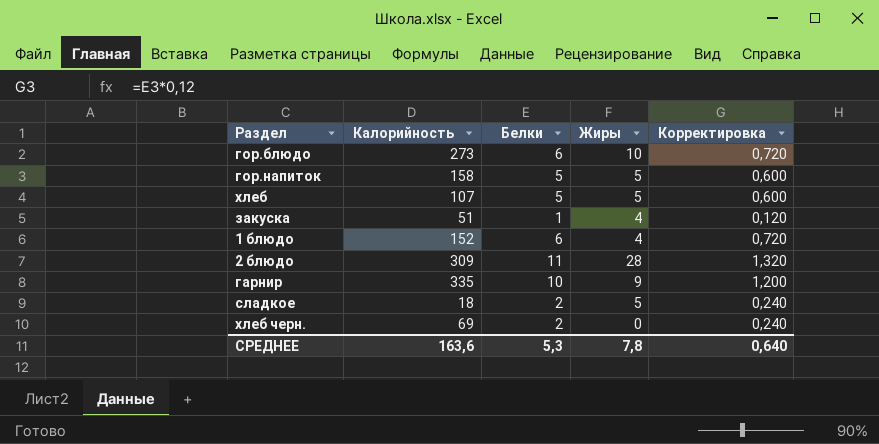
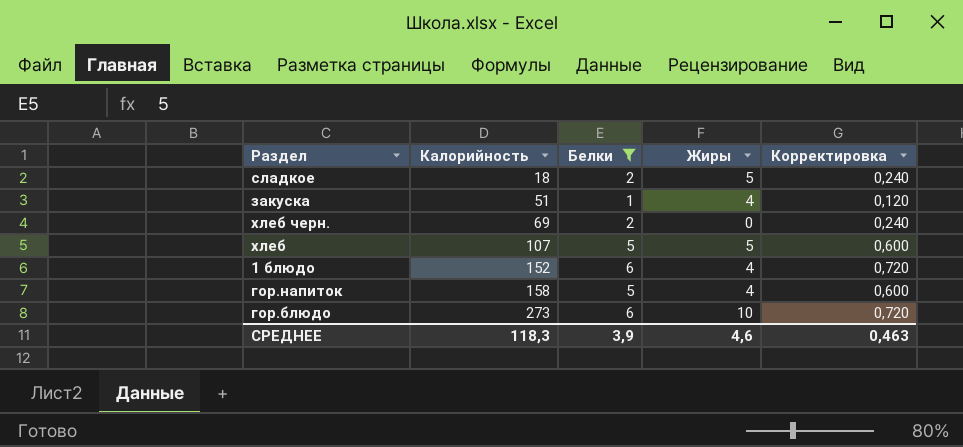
filter: none -> Белки <= 6
row order: none -> Калорийность ascending
гор.напиток | Жиры: 5 -> 4
СРЕДНЕЕ | Калорийность: 163,6 -> 118,3
СРЕДНЕЕ | Белки: 5,3 -> 3,9
СРЕДНЕЕ | Жиры: 7,8 -> 4,6
СРЕДНЕЕ | Корректировка: 0,640 -> 0,463

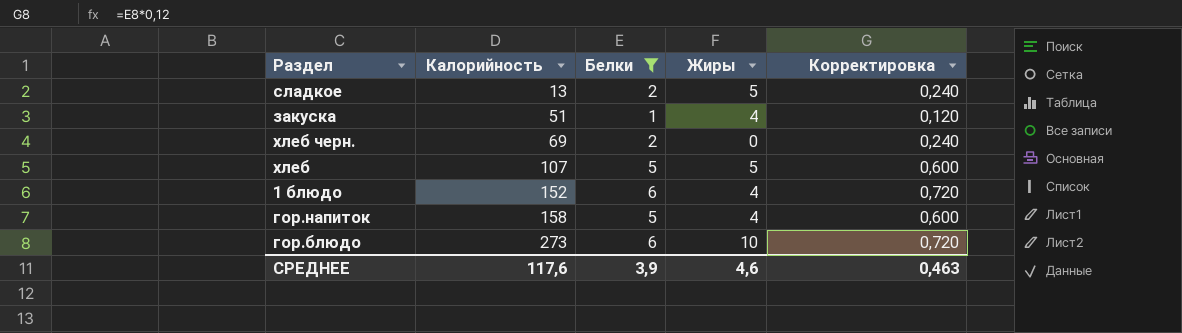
сладкое | Калорийность: 18 -> 13
СРЕДНЕЕ | Калорийность: 118,3 -> 117,6

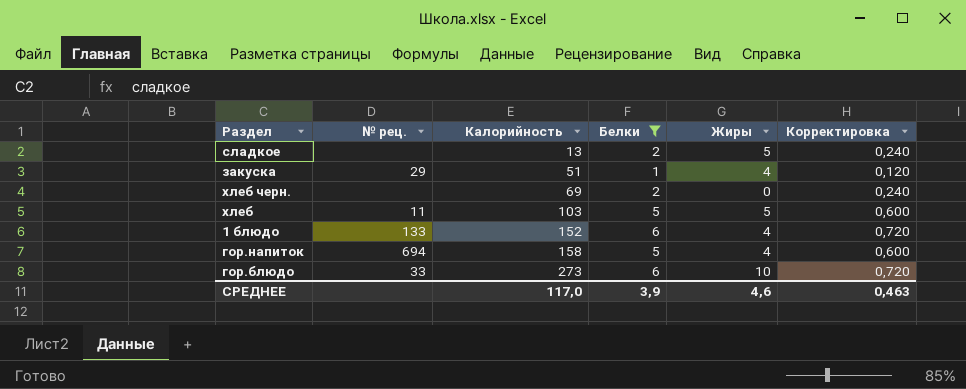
column № рец. | position: none -> 2
хлеб | Калорийность: 107 -> 103
СРЕДНЕЕ | Калорийность: 117,6 -> 117,0

